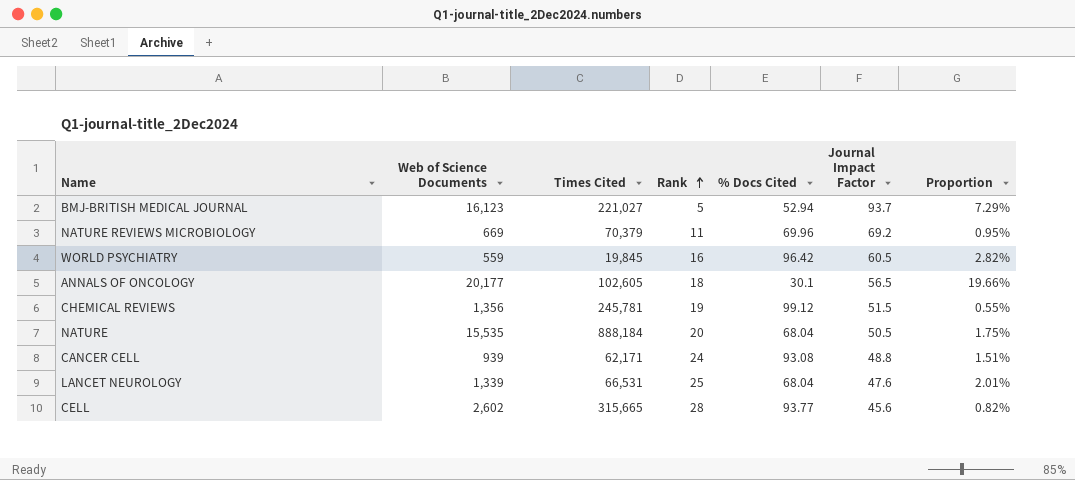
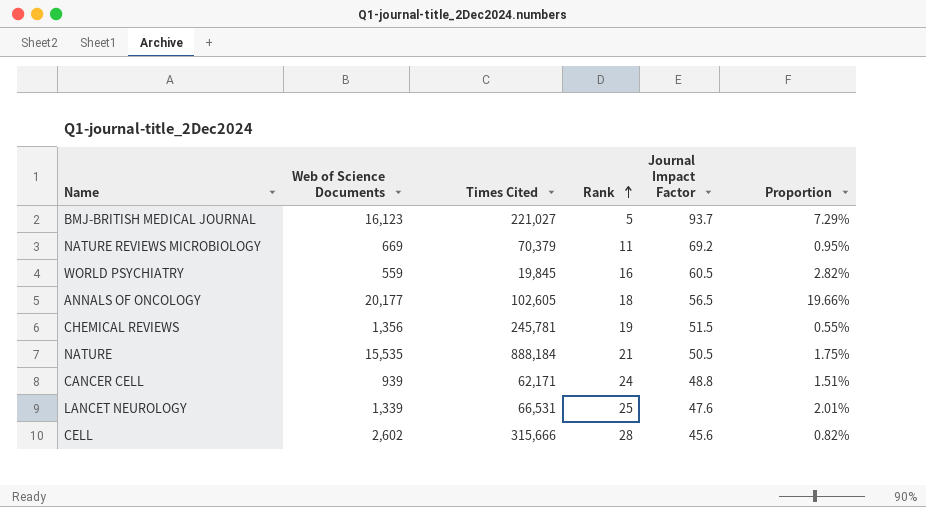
column % Docs Cited | position: 5 -> none
NATURE | Rank: 20 -> 21
CELL | Times Cited: 315,665 -> 315,666

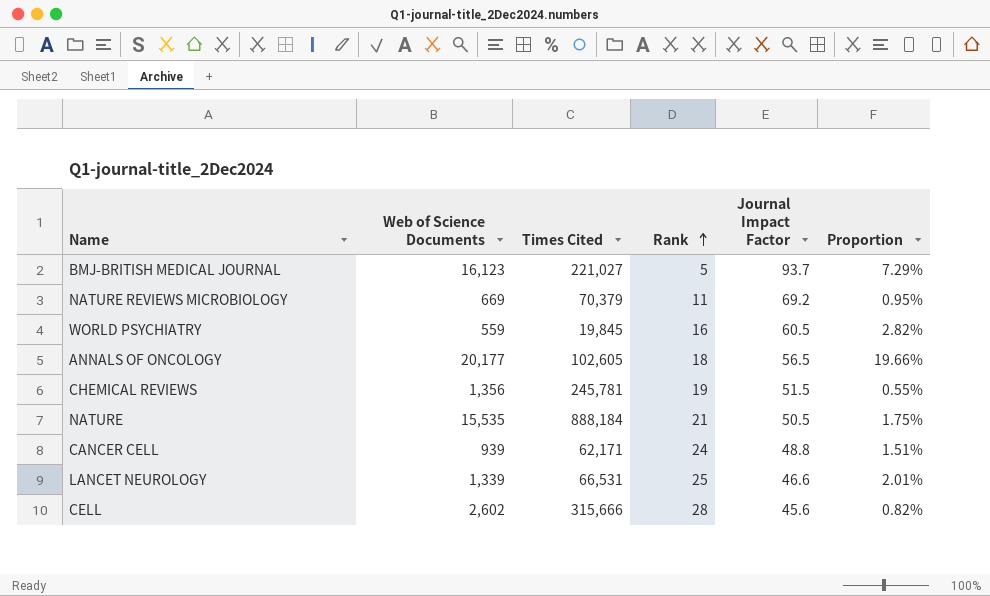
LANCET NEUROLOGY | Journal Impact Factor: 47.6 -> 46.6

